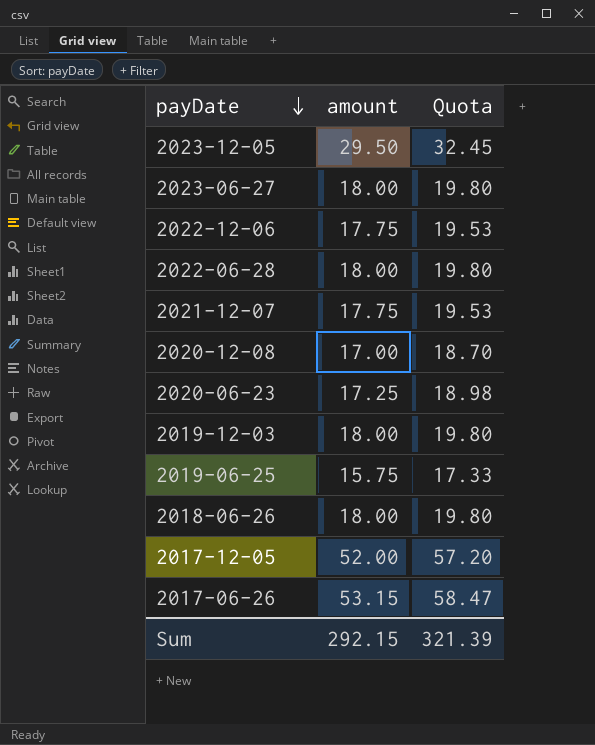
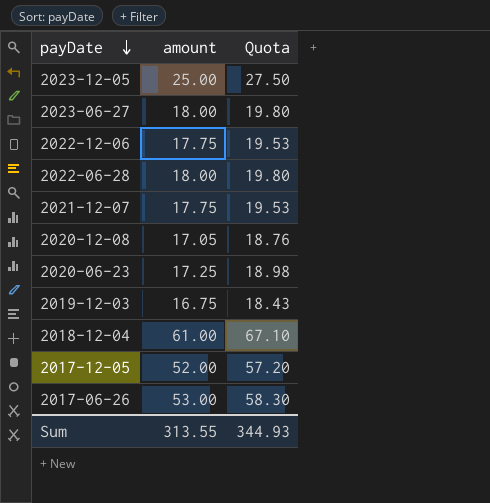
row 2019-06-25: 15.75 | 17.33 -> none
row 2018-06-26: 18.00 | 19.80 -> none
2023-12-05 | amount: 29.50 -> 25.00
2023-12-05 | Quota: 32.45 -> 27.50
2020-12-08 | amount: 17.00 -> 17.05
2020-12-08 | Quota: 18.70 -> 18.76
2019-12-03 | amount: 18.00 -> 16.75
2019-12-03 | Quota: 19.80 -> 18.43
row 2018-12-04: none -> 61.00 | 67.10
2017-06-26 | amount: 53.15 -> 53.00
2017-06-26 | Quota: 58.47 -> 58.30
Sum | amount: 292.15 -> 313.55
Sum | Quota: 321.39 -> 344.93

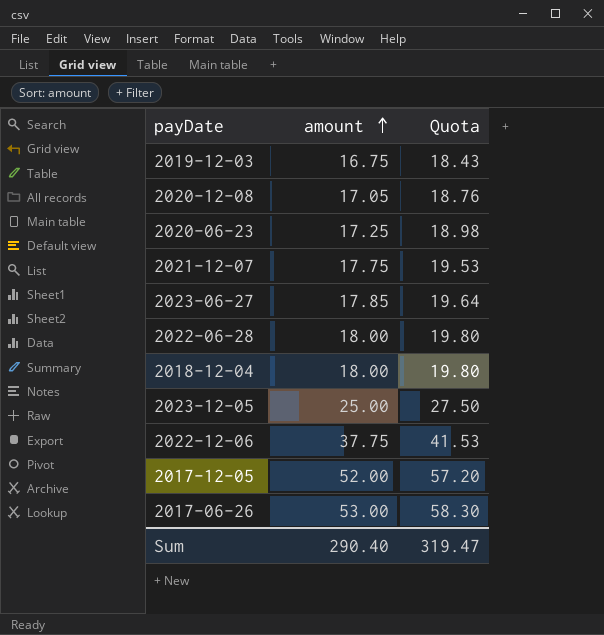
row order: payDate descending -> amount ascending
2023-06-27 | amount: 18.00 -> 17.85
2023-06-27 | Quota: 19.80 -> 19.64
2018-12-04 | amount: 61.00 -> 18.00
2018-12-04 | Quota: 67.10 -> 19.80
2022-12-06 | amount: 17.75 -> 37.75
2022-12-06 | Quota: 19.53 -> 41.53
Sum | amount: 313.55 -> 290.40
Sum | Quota: 344.93 -> 319.47

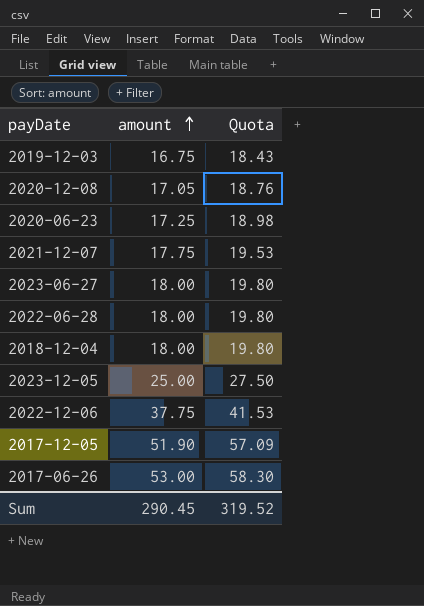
2023-06-27 | amount: 17.85 -> 18.00
2023-06-27 | Quota: 19.64 -> 19.80
2017-12-05 | amount: 52.00 -> 51.90
2017-12-05 | Quota: 57.20 -> 57.09
Sum | amount: 290.40 -> 290.45
Sum | Quota: 319.47 -> 319.52

